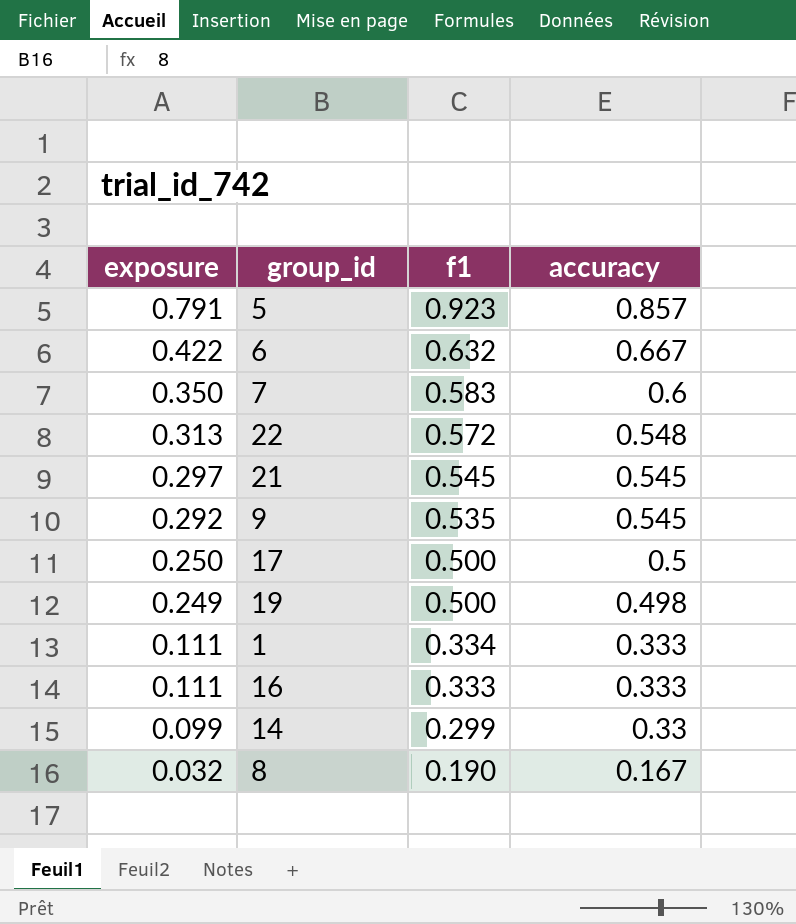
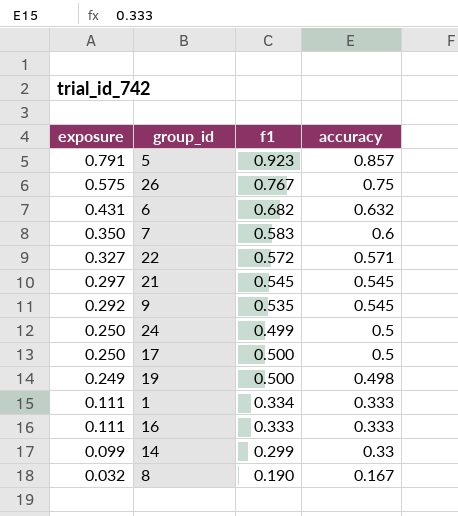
row 26: none -> 0.575 | 0.767 | 0.75
6 | exposure: 0.422 -> 0.431
6 | f1: 0.632 -> 0.682
6 | accuracy: 0.667 -> 0.632
22 | exposure: 0.313 -> 0.327
22 | accuracy: 0.548 -> 0.571
row 24: none -> 0.250 | 0.499 | 0.5

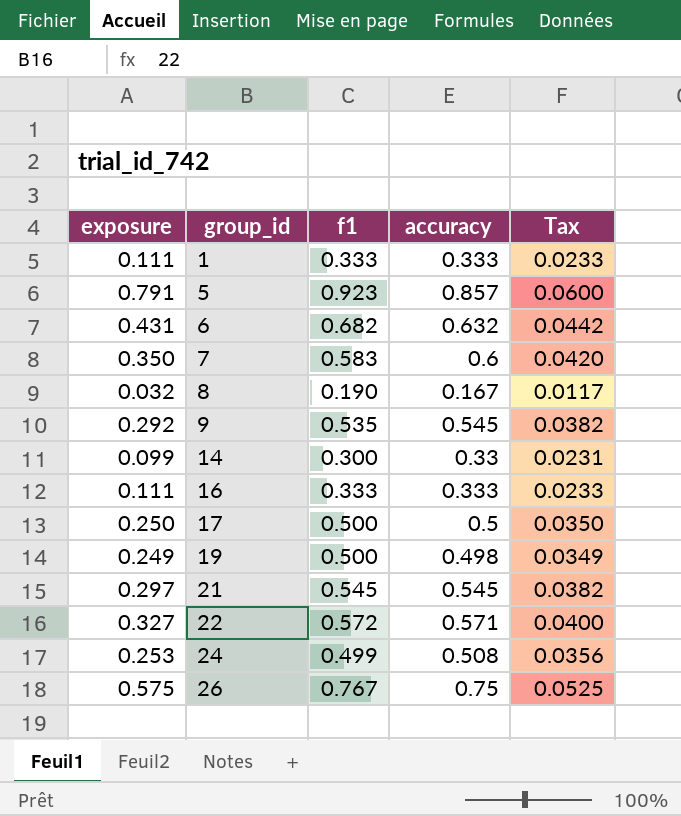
row order: exposure descending -> group_id ascending
column Tax | formula: none -> [accuracy] * 0.07
1 | f1: 0.334 -> 0.333
14 | f1: 0.299 -> 0.300
24 | exposure: 0.250 -> 0.253
24 | accuracy: 0.5 -> 0.508

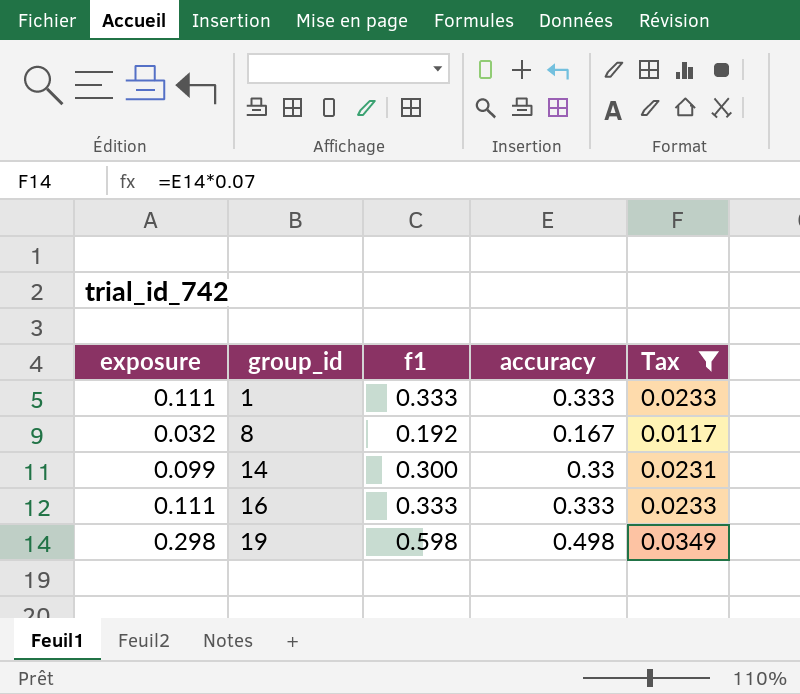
filter: none -> Tax <= 0.0349
8 | f1: 0.190 -> 0.192
19 | exposure: 0.249 -> 0.298
19 | f1: 0.500 -> 0.598

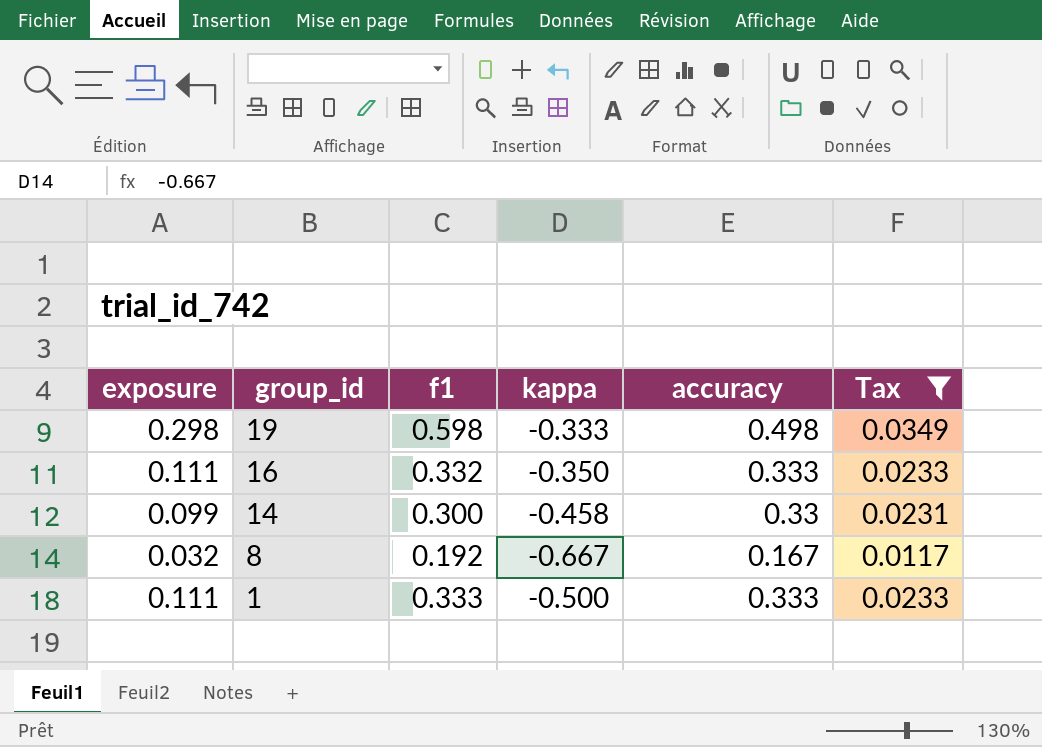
row order: group_id ascending -> group_id descending
column kappa | position: none -> 4
16 | f1: 0.333 -> 0.332

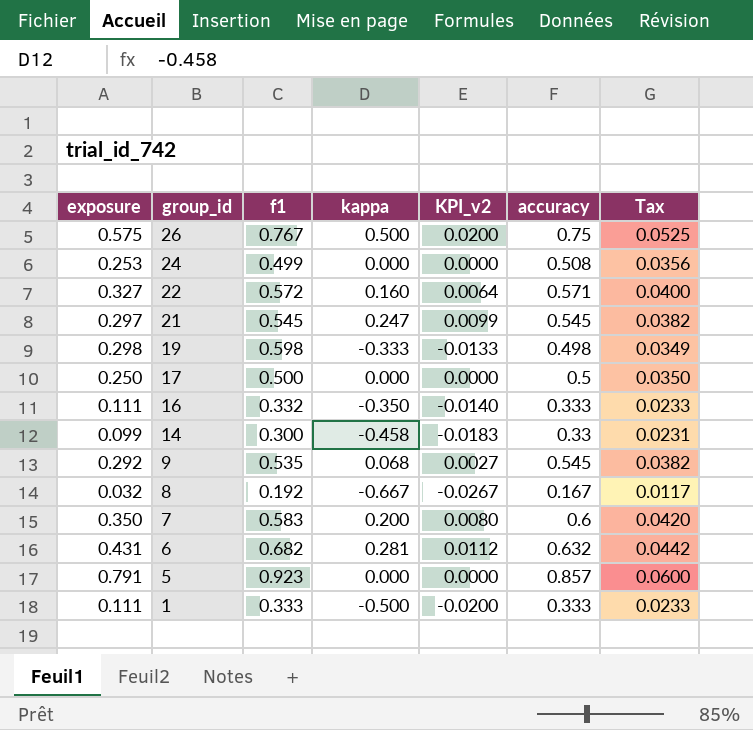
filter: Tax <= 0.0349 -> none
column KPI_v2 | formula: none -> [kappa] * 0.04

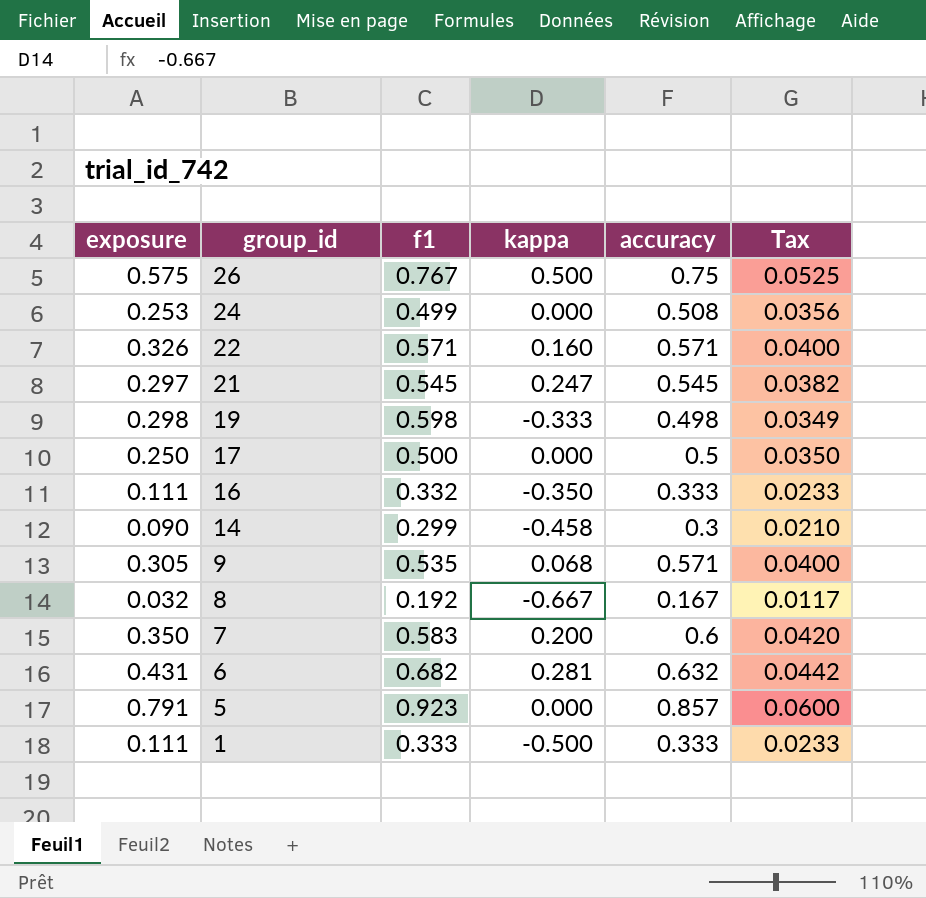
column KPI_v2 | formula: [kappa] * 0.04 -> none
22 | exposure: 0.327 -> 0.326
22 | f1: 0.572 -> 0.571
14 | exposure: 0.099 -> 0.090
14 | f1: 0.300 -> 0.299
14 | accuracy: 0.33 -> 0.3
14 | Tax: 0.0231 -> 0.0210
9 | exposure: 0.292 -> 0.305
9 | accuracy: 0.545 -> 0.571
9 | Tax: 0.0382 -> 0.0400

